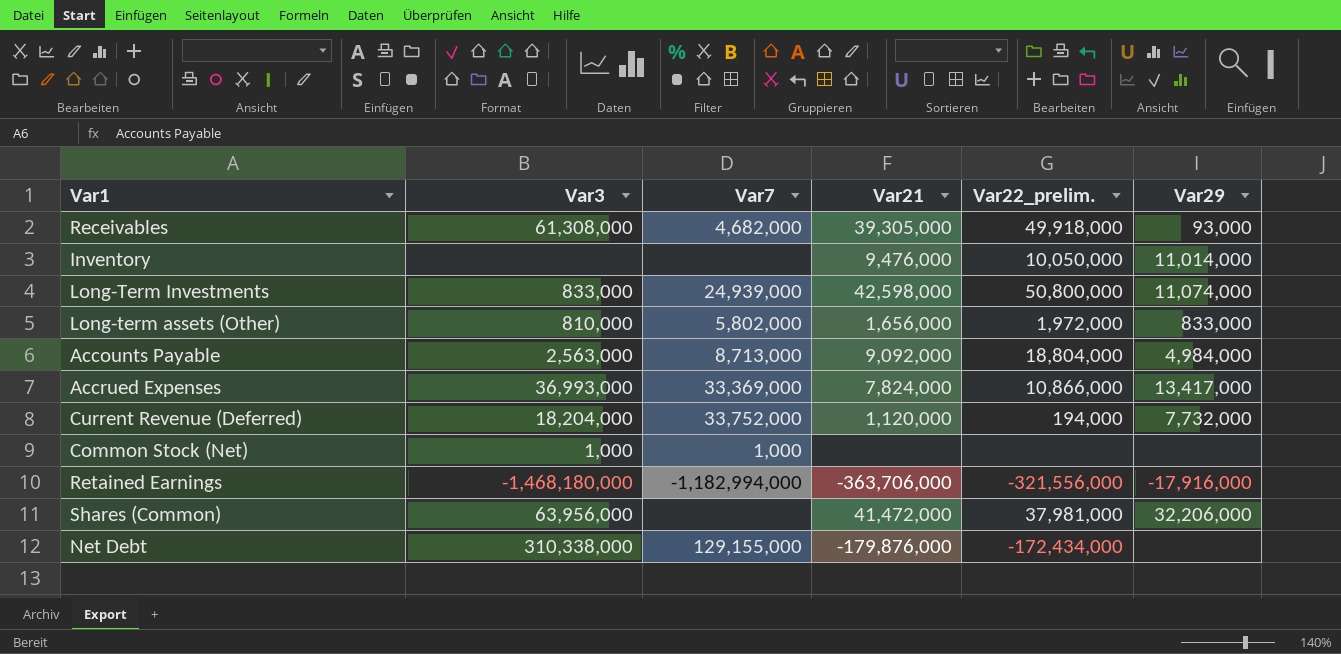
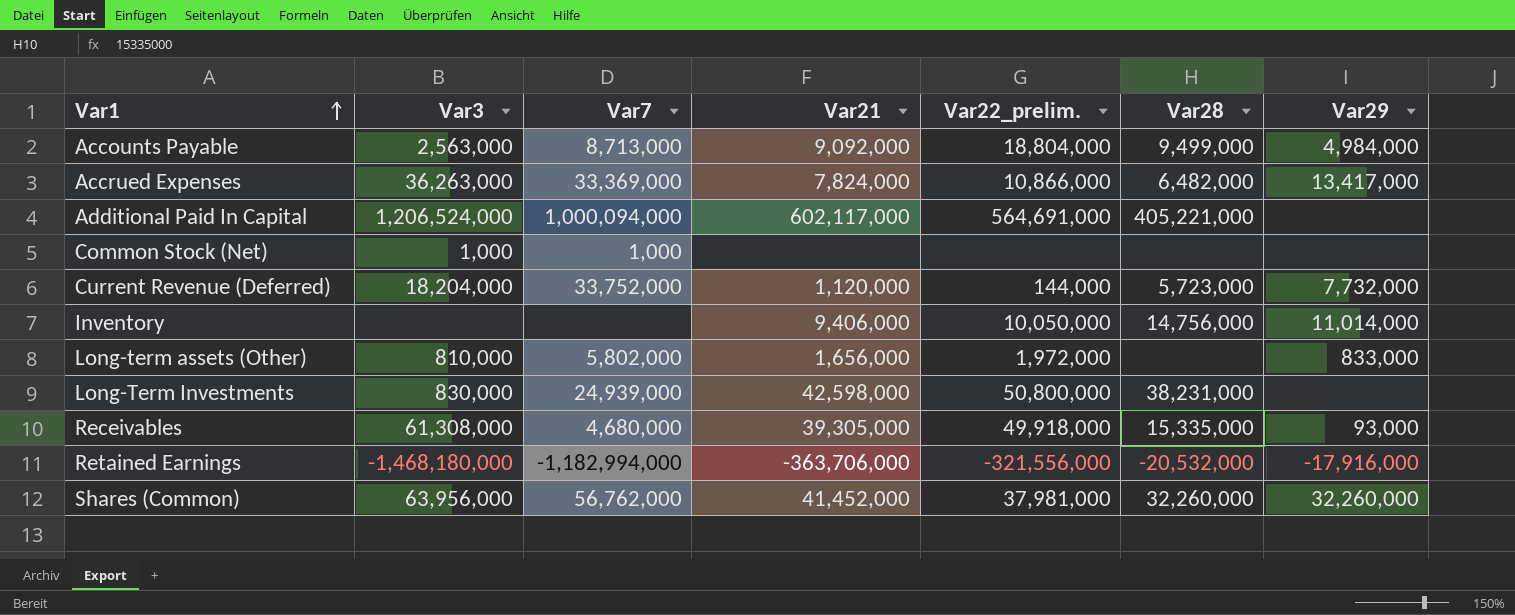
row order: none -> Var1 ascending
column Var28 | position: none -> 6
row Net Debt: 310,338,000 | 129,155,000 | -179,876,000 | -172,434,000 | none -> none
Accrued Expenses | Var3: 36,993,000 -> 36,263,000
row Additional Paid In Capital: none -> 1,206,524,000 | 1,000,094,000 | 602,117,000 | 564,691,000 | 405,221,000 | none
Current Revenue (Deferred) | Var22_prelim.: 194,000 -> 144,000
Inventory | Var21: 9,476,000 -> 9,406,000
Long-Term Investments | Var3: 833,000 -> 830,000
Long-Term Investments | Var29: 11,074,000 -> none
Receivables | Var7: 4,682,000 -> 4,680,000
Shares (Common) | Var7: none -> 56,762,000
Shares (Common) | Var21: 41,472,000 -> 41,452,000
Shares (Common) | Var29: 32,206,000 -> 32,260,000

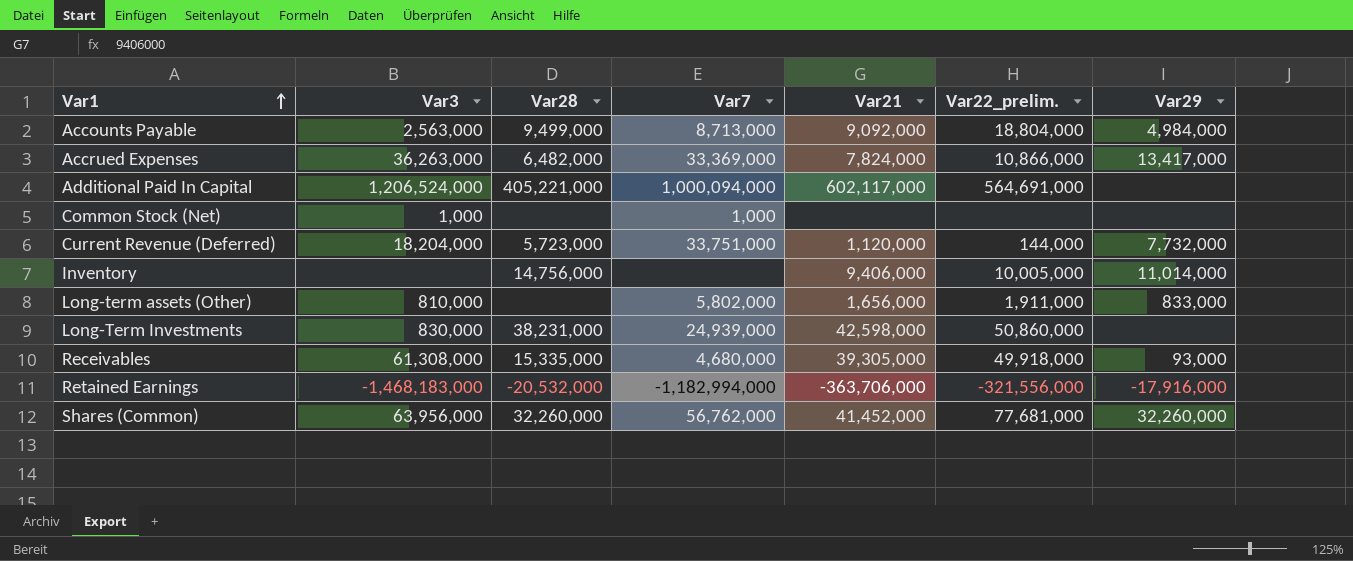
column Var28 | position: 6 -> 3
Current Revenue (Deferred) | Var7: 33,752,000 -> 33,751,000
Inventory | Var22_prelim.: 10,050,000 -> 10,005,000
Long-term assets (Other) | Var22_prelim.: 1,972,000 -> 1,911,000
Long-Term Investments | Var22_prelim.: 50,800,000 -> 50,860,000
Retained Earnings | Var3: -1,468,180,000 -> -1,468,183,000
Shares (Common) | Var22_prelim.: 37,981,000 -> 77,681,000

